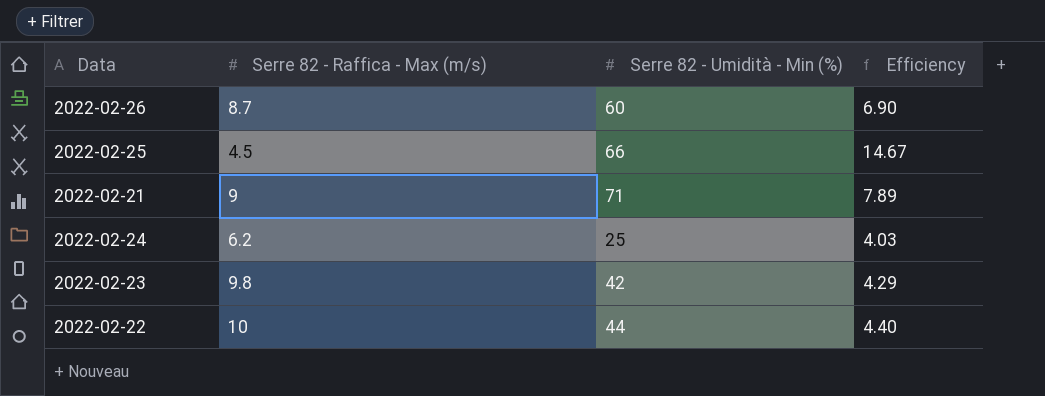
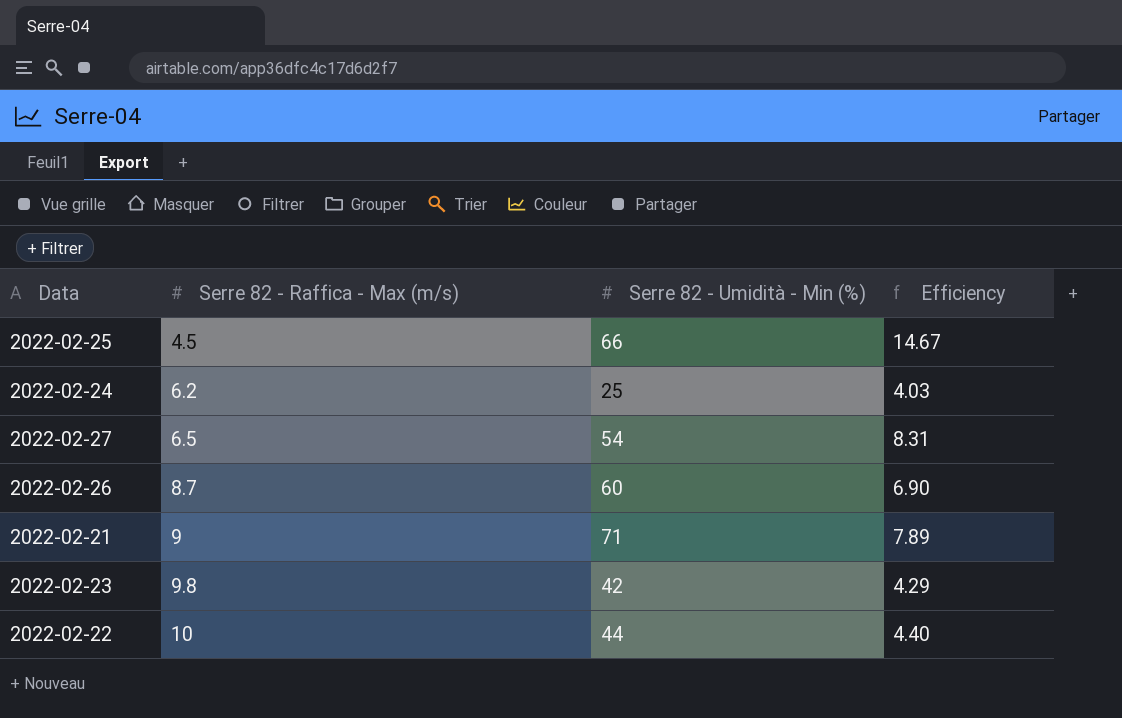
row order: none -> Serre 82 - Raffica - Max (m/s) ascending
row 2022-02-27: none -> 6.5 | 54 | 8.31

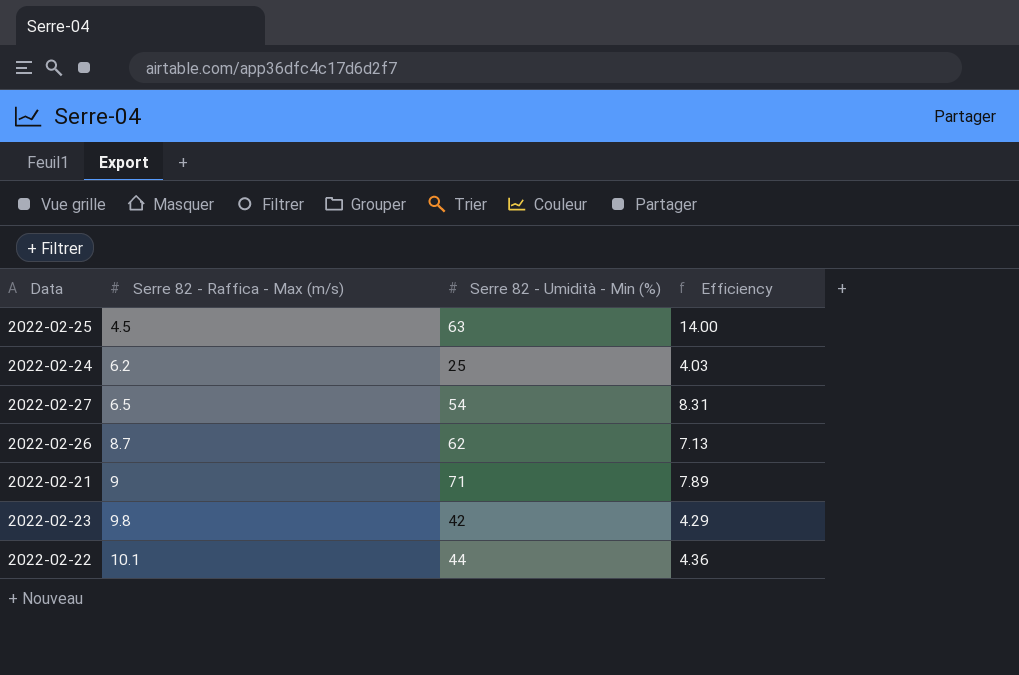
2022-02-25 | Serre 82 - Umidità - Min (%): 66 -> 63
2022-02-25 | Efficiency: 14.67 -> 14.00
2022-02-26 | Serre 82 - Umidità - Min (%): 60 -> 62
2022-02-26 | Efficiency: 6.90 -> 7.13
2022-02-22 | Serre 82 - Raffica - Max (m/s): 10 -> 10.1
2022-02-22 | Efficiency: 4.40 -> 4.36

